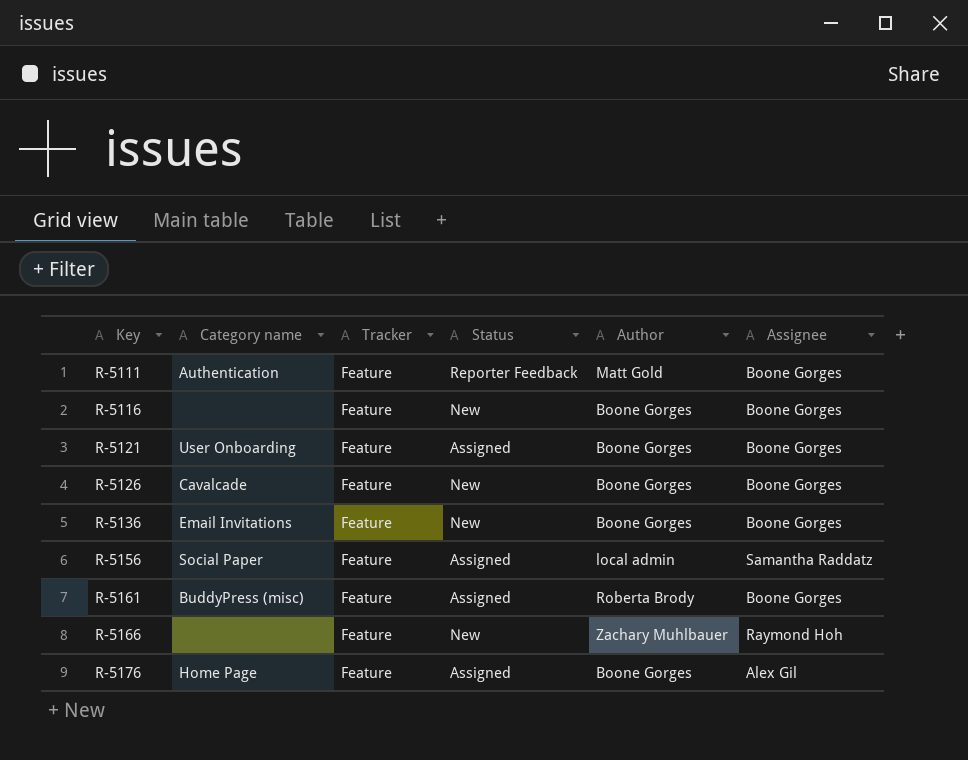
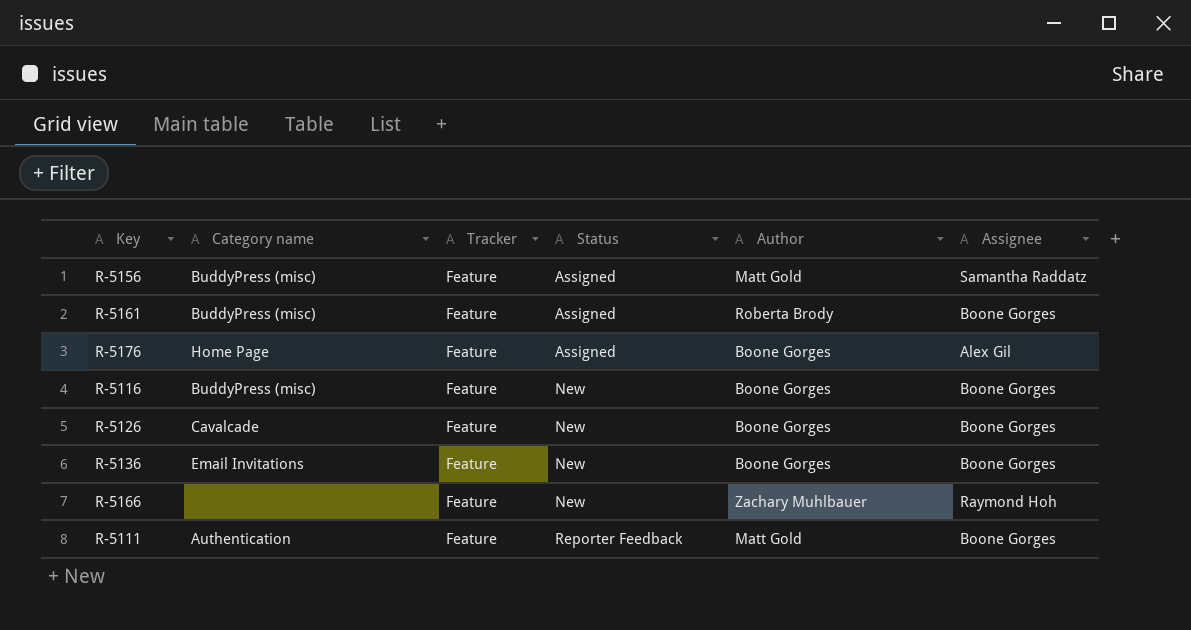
row order: Key ascending -> Status ascending
row R-5121: User Onboarding | Feature | Assigned | Boone Gorges | Boone Gorges -> none
R-5156 | Category name: Social Paper -> BuddyPress (misc)
R-5156 | Author: local admin -> Matt Gold
R-5116 | Category name: none -> BuddyPress (misc)

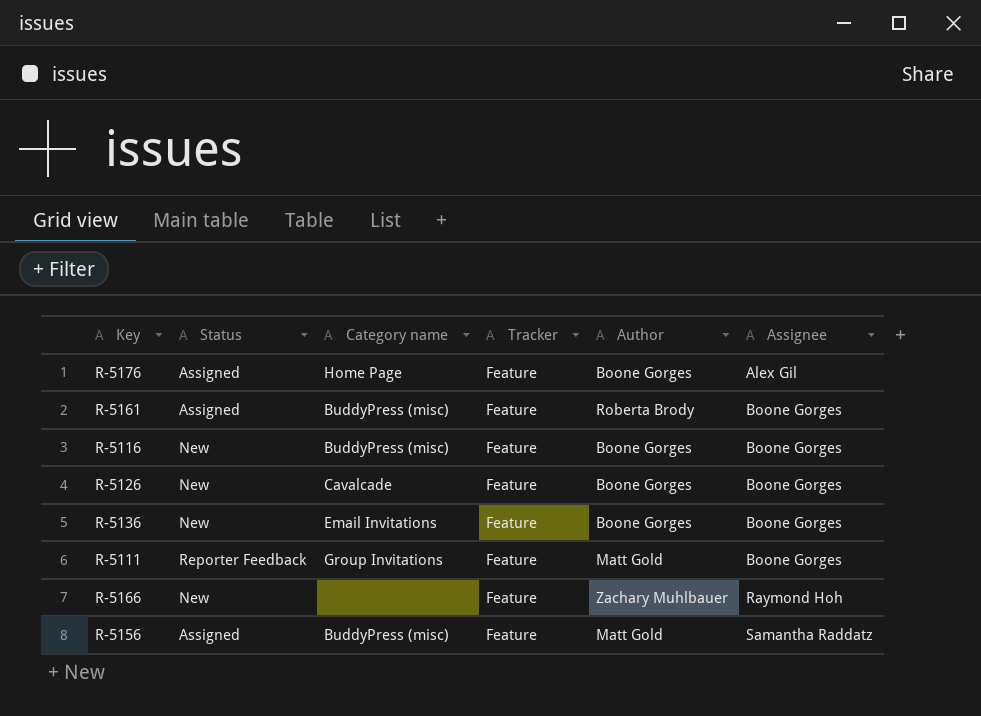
row order: Status ascending -> Assignee ascending
column Status | position: 4 -> 2
R-5111 | Category name: Authentication -> Group Invitations

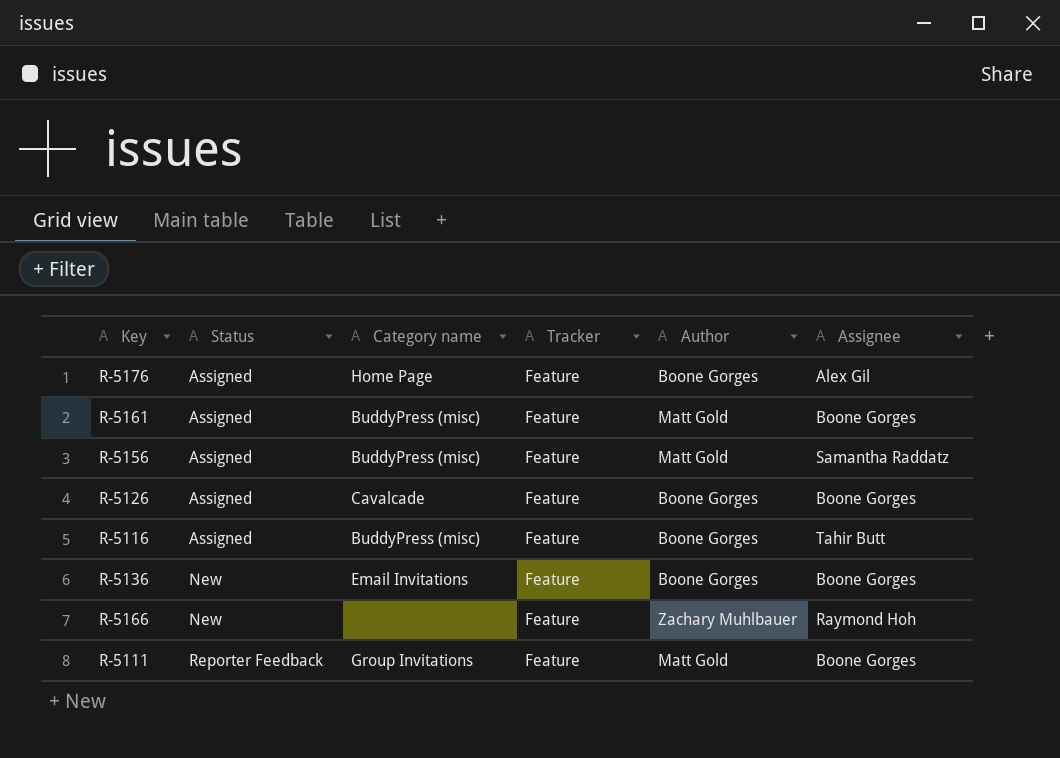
row order: Assignee ascending -> Status ascending
R-5161 | Author: Roberta Brody -> Matt Gold
R-5126 | Status: New -> Assigned
R-5116 | Status: New -> Assigned
R-5116 | Assignee: Boone Gorges -> Tahir Butt

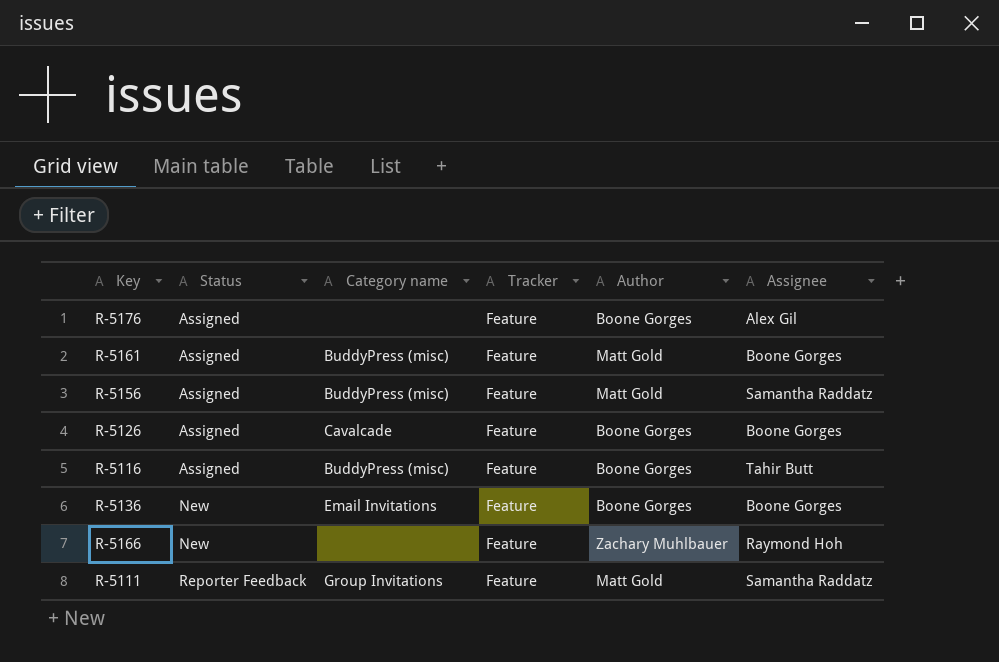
R-5176 | Category name: Home Page -> none
R-5111 | Assignee: Boone Gorges -> Samantha Raddatz

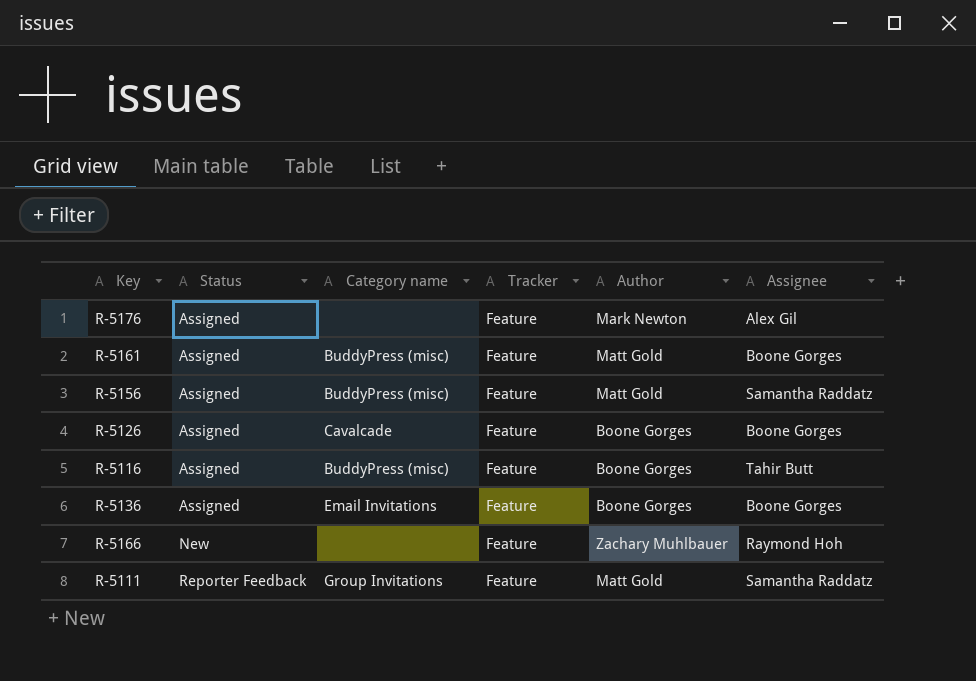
R-5176 | Author: Boone Gorges -> Mark Newton
R-5136 | Status: New -> Assigned

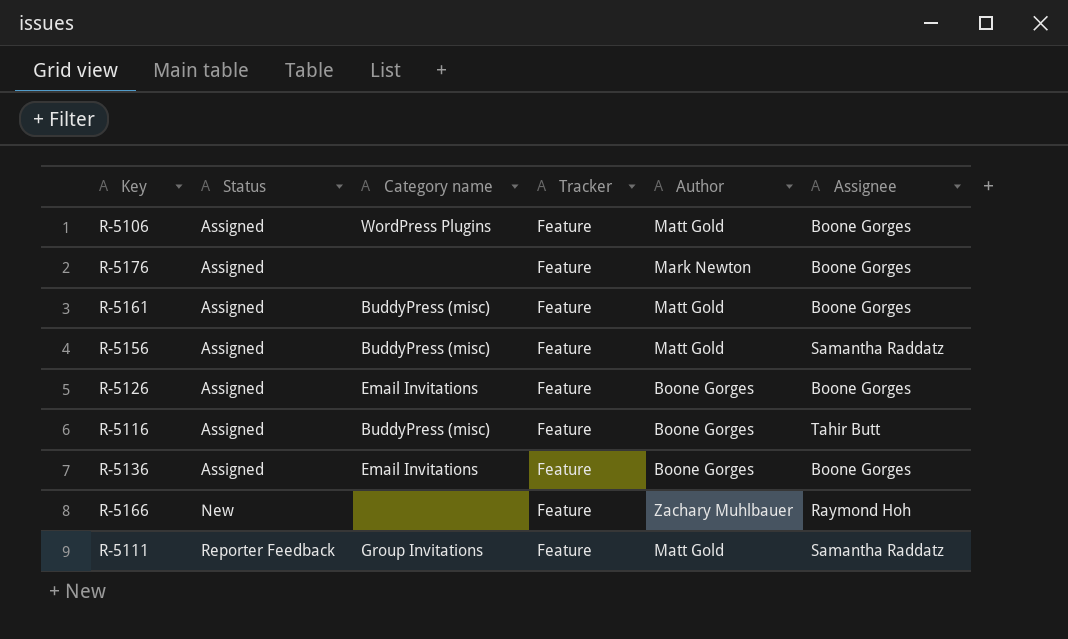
row R-5106: none -> Assigned | WordPress Plugins | Feature | Matt Gold | Boone Gorges
R-5176 | Assignee: Alex Gil -> Boone Gorges
R-5126 | Category name: Cavalcade -> Email Invitations

